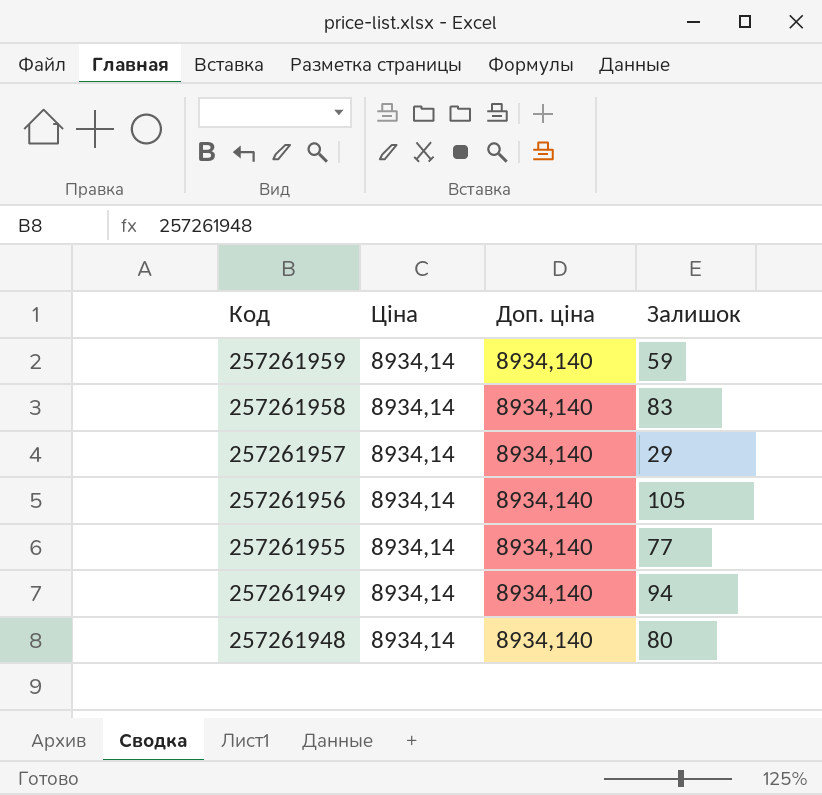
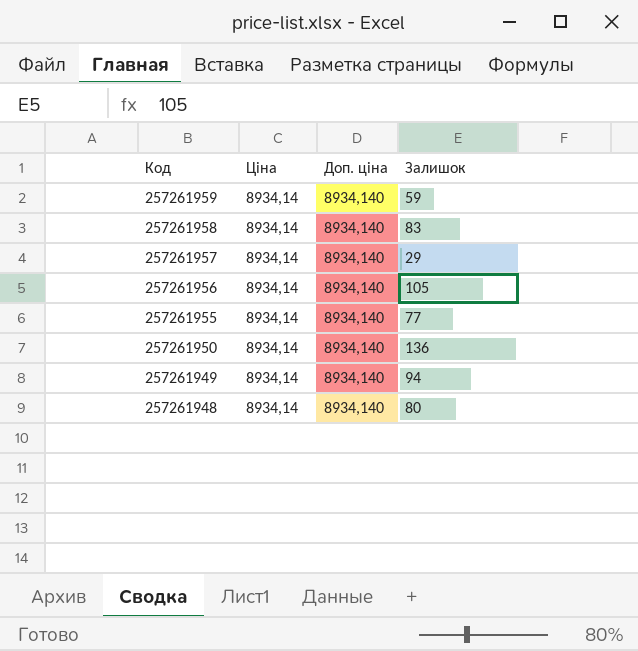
row 257261950: none -> 8934,14 | 8934,140 | 136

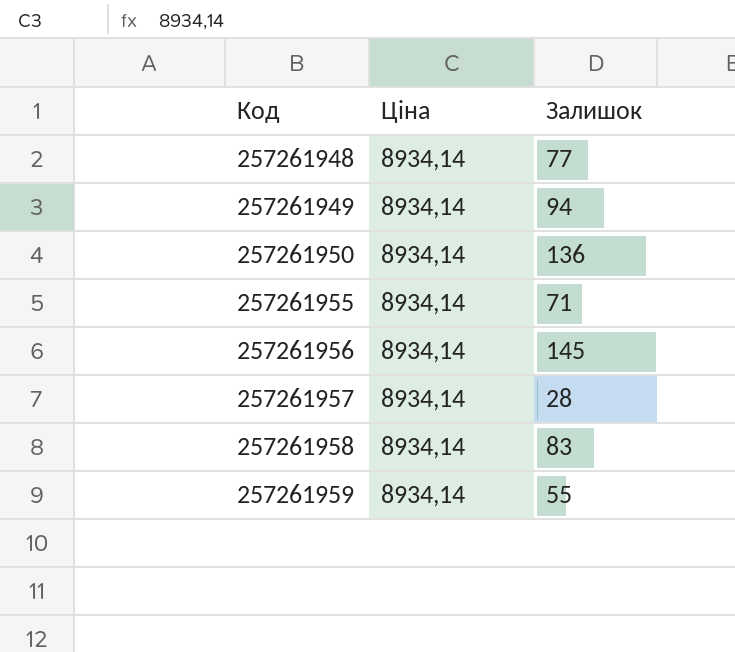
row order: Код descending -> Код ascending
column Доп. ціна | position: 3 -> none
257261948 | Залишок: 80 -> 77
257261955 | Залишок: 77 -> 71
257261956 | Залишок: 105 -> 145
257261957 | Залишок: 29 -> 28
257261959 | Залишок: 59 -> 55

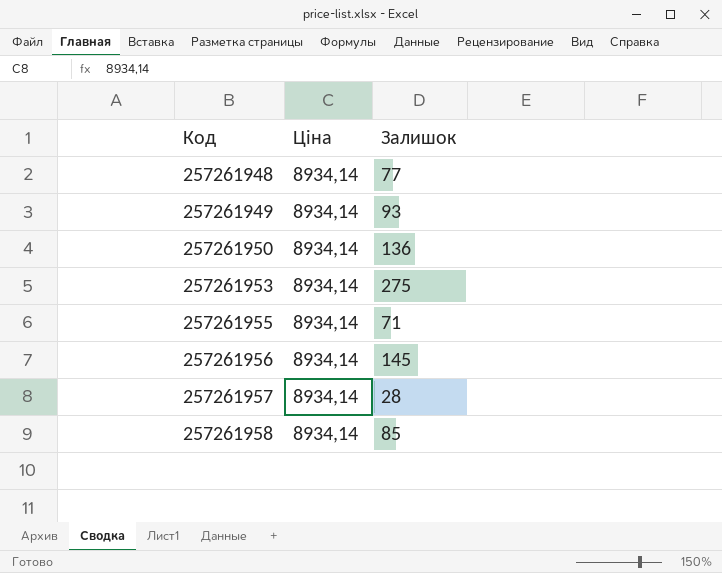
row 257261959: 8934,14 | 55 -> none
257261949 | Залишок: 94 -> 93
row 257261953: none -> 8934,14 | 275
257261958 | Залишок: 83 -> 85

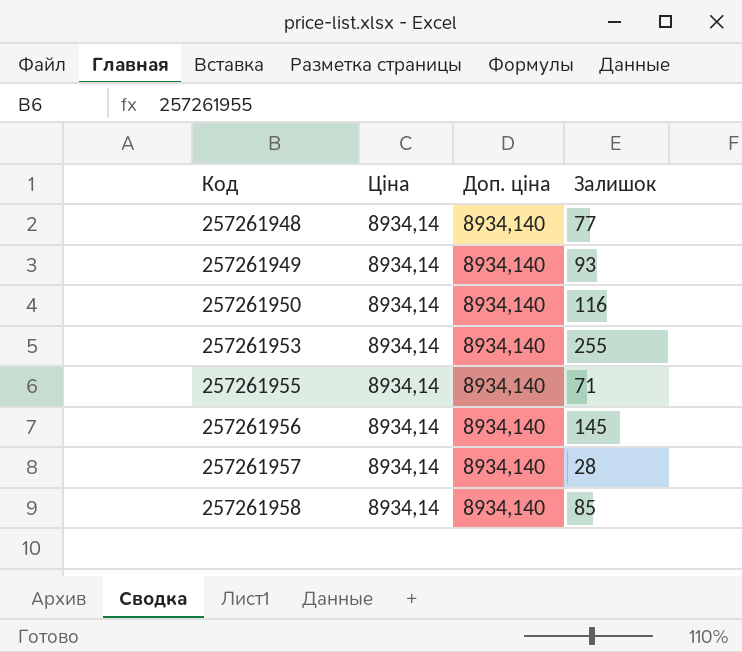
column Доп. ціна | position: none -> 3
257261950 | Залишок: 136 -> 116
257261953 | Залишок: 275 -> 255

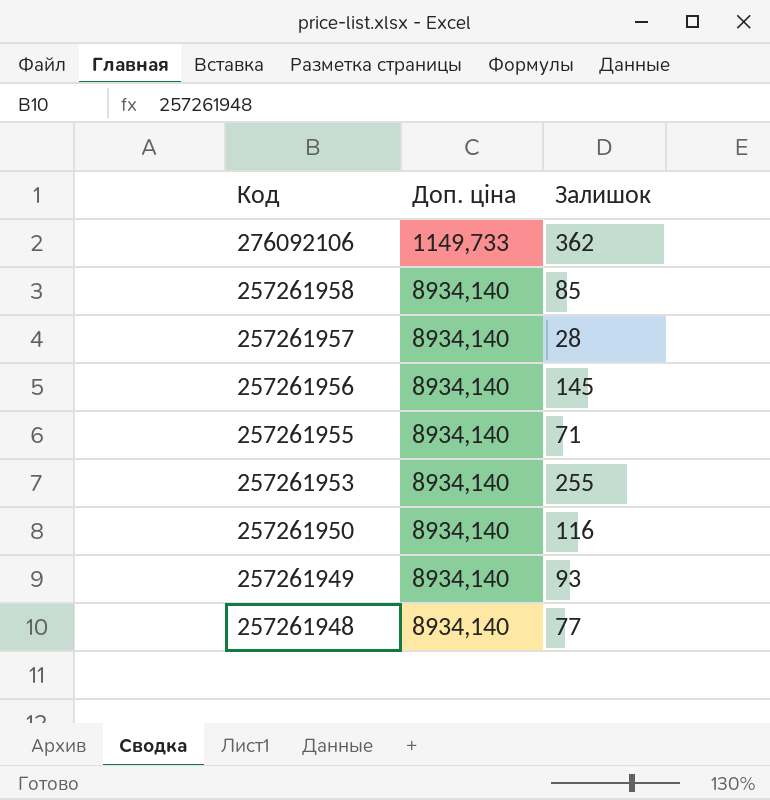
row order: Код ascending -> Код descending
column Ціна | position: 2 -> none
row 276092106: none -> 1149,733 | 362

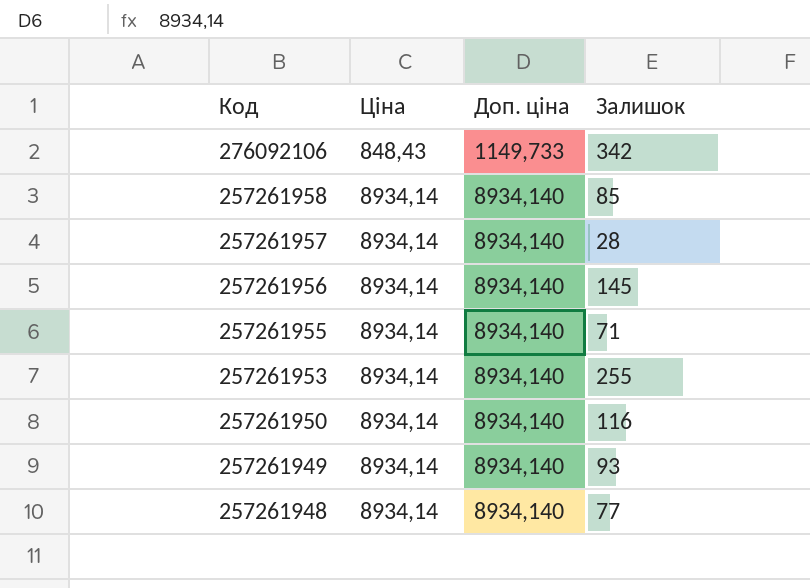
column Ціна | position: none -> 2
276092106 | Залишок: 362 -> 342

